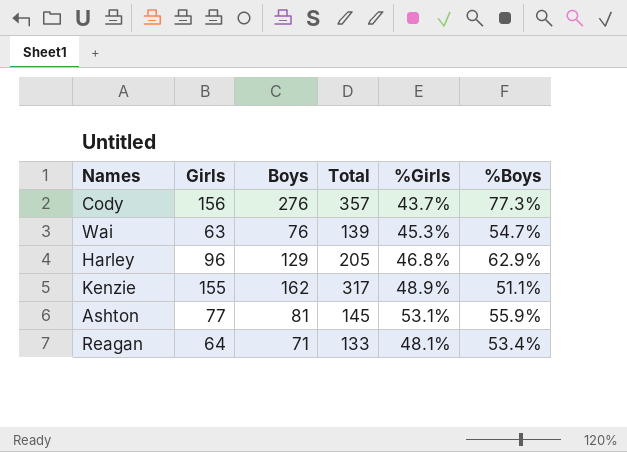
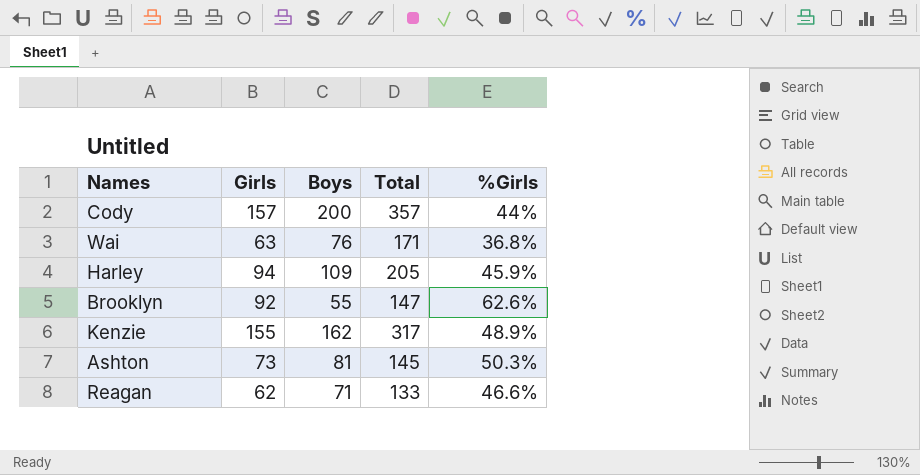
column %Boys | formula: [Boys] / [Total] -> none
Cody | Girls: 156 -> 157
Cody | Boys: 276 -> 200
Cody | %Girls: 43.7% -> 44%
Wai | Total: 139 -> 171
Wai | %Girls: 45.3% -> 36.8%
Harley | Girls: 96 -> 94
Harley | Boys: 129 -> 109
Harley | %Girls: 46.8% -> 45.9%
row Brooklyn: none -> 92 | 55 | 147 | 62.6%
Ashton | Girls: 77 -> 73
Ashton | %Girls: 53.1% -> 50.3%
Reagan | Girls: 64 -> 62
Reagan | %Girls: 48.1% -> 46.6%

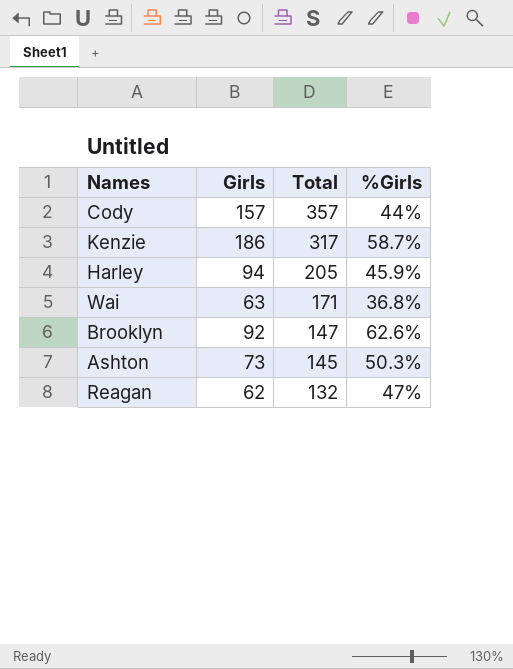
row order: none -> Total descending
column Boys | position: 3 -> none
Kenzie | Girls: 155 -> 186
Kenzie | %Girls: 48.9% -> 58.7%
Reagan | Total: 133 -> 132
Reagan | %Girls: 46.6% -> 47%

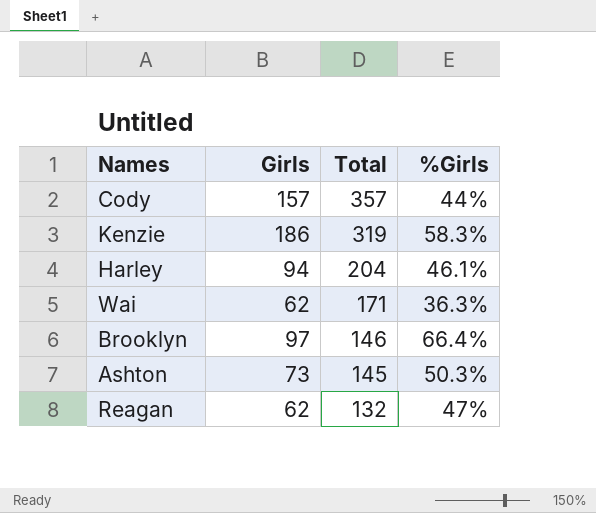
Kenzie | Total: 317 -> 319
Kenzie | %Girls: 58.7% -> 58.3%
Harley | Total: 205 -> 204
Harley | %Girls: 45.9% -> 46.1%
Wai | Girls: 63 -> 62
Wai | %Girls: 36.8% -> 36.3%
Brooklyn | Girls: 92 -> 97
Brooklyn | Total: 147 -> 146
Brooklyn | %Girls: 62.6% -> 66.4%

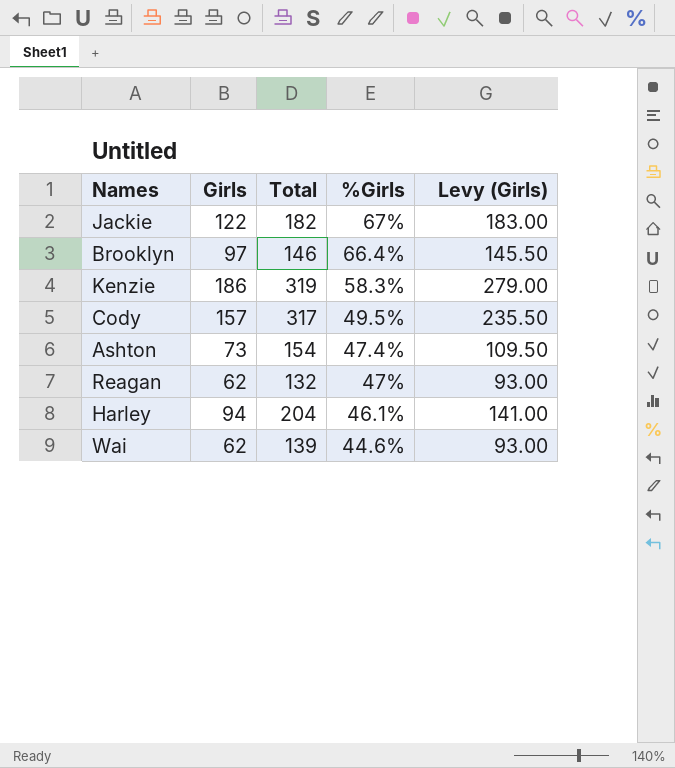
row order: Total descending -> %Girls descending
column Levy (Girls) | formula: none -> [Girls] * 1.5
row Jackie: none -> 122 | 182 | 67% | 183.00
Cody | Total: 357 -> 317
Cody | %Girls: 44% -> 49.5%
Ashton | Total: 145 -> 154
Ashton | %Girls: 50.3% -> 47.4%
Wai | Total: 171 -> 139
Wai | %Girls: 36.3% -> 44.6%

